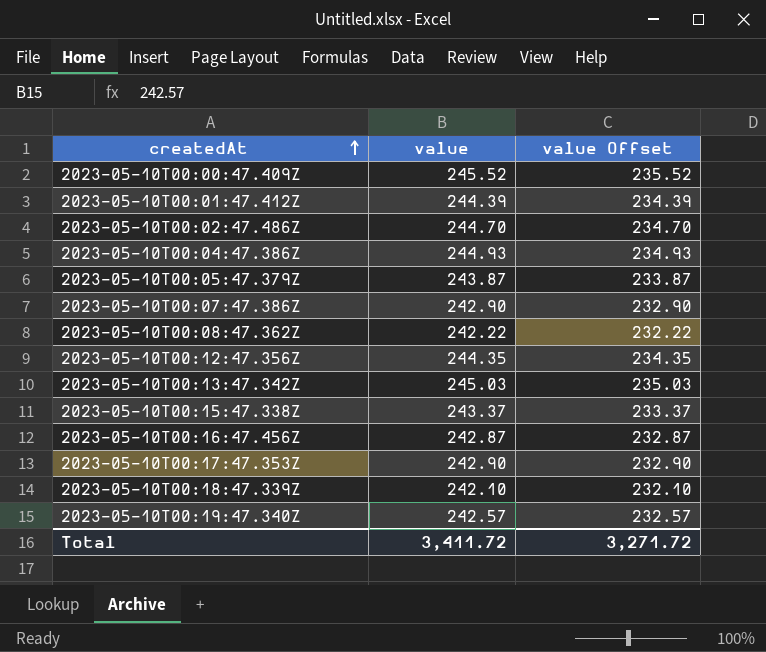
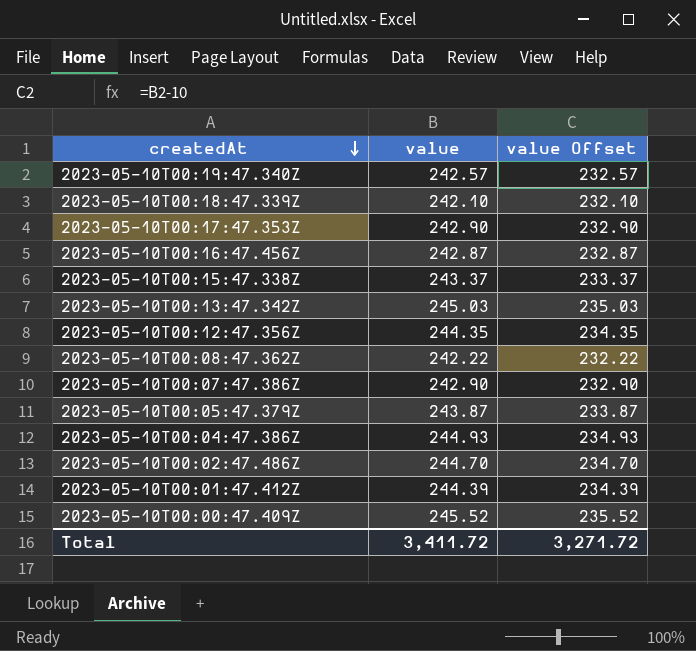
row order: createdAt ascending -> createdAt descending

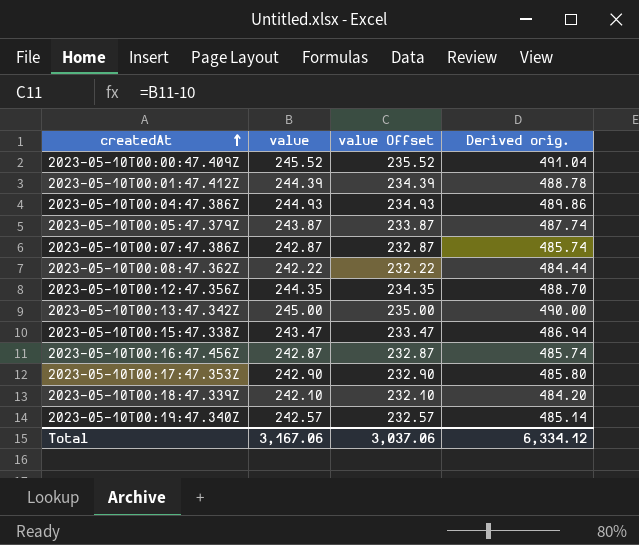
row order: createdAt descending -> createdAt ascending
column Derived orig. | formula: none -> [value] * 2
row 2023-05-10T00:02:47.486Z: 244.70 | 234.70 -> none
2023-05-10T00:07:47.386Z | value: 242.90 -> 242.87
2023-05-10T00:07:47.386Z | value Offset: 232.90 -> 232.87
2023-05-10T00:13:47.342Z | value: 245.03 -> 245.00
2023-05-10T00:13:47.342Z | value Offset: 235.03 -> 235.00
2023-05-10T00:15:47.338Z | value: 243.37 -> 243.47
2023-05-10T00:15:47.338Z | value Offset: 233.37 -> 233.47
Total | value: 3,411.72 -> 3,167.06
Total | value Offset: 3,271.72 -> 3,037.06

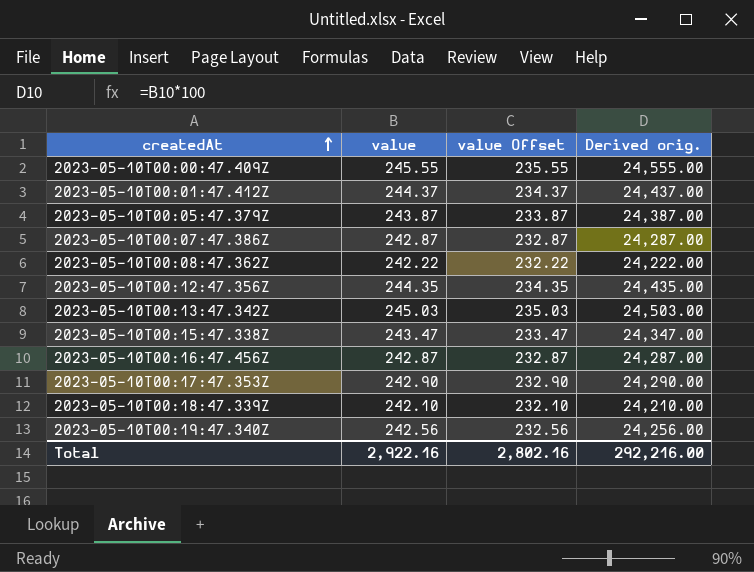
column Derived orig. | formula: [value] * 2 -> [value] * 100
row 2023-05-10T00:04:47.386Z: 244.93 | 234.93 | 489.86 -> none
2023-05-10T00:00:47.409Z | value: 245.52 -> 245.55
2023-05-10T00:00:47.409Z | value Offset: 235.52 -> 235.55
2023-05-10T00:01:47.412Z | value: 244.39 -> 244.37
2023-05-10T00:01:47.412Z | value Offset: 234.39 -> 234.37
2023-05-10T00:13:47.342Z | value: 245.00 -> 245.03
2023-05-10T00:13:47.342Z | value Offset: 235.00 -> 235.03
2023-05-10T00:19:47.340Z | value: 242.57 -> 242.56
2023-05-10T00:19:47.340Z | value Offset: 232.57 -> 232.56
Total | value: 3,167.06 -> 2,922.16
Total | value Offset: 3,037.06 -> 2,802.16
Total | Derived orig.: 6,334.12 -> 292,216.00

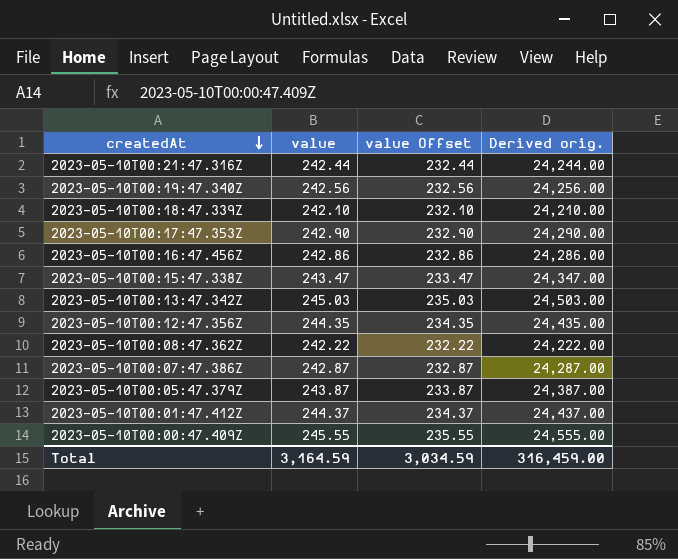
row order: createdAt ascending -> createdAt descending
row 2023-05-10T00:21:47.316Z: none -> 242.44 | 232.44 | 24,244.00
2023-05-10T00:16:47.456Z | value: 242.87 -> 242.86
2023-05-10T00:16:47.456Z | value Offset: 232.87 -> 232.86
2023-05-10T00:16:47.456Z | Derived orig.: 24,287.00 -> 24,286.00
Total | value: 2,922.16 -> 3,164.59
Total | value Offset: 2,802.16 -> 3,034.59
Total | Derived orig.: 292,216.00 -> 316,459.00

